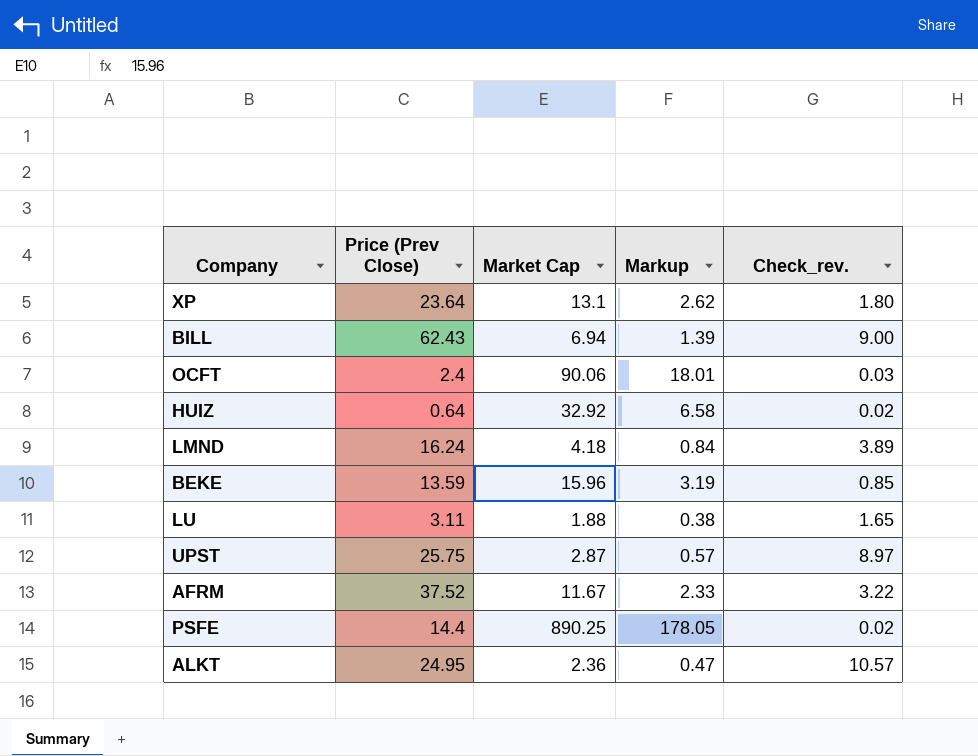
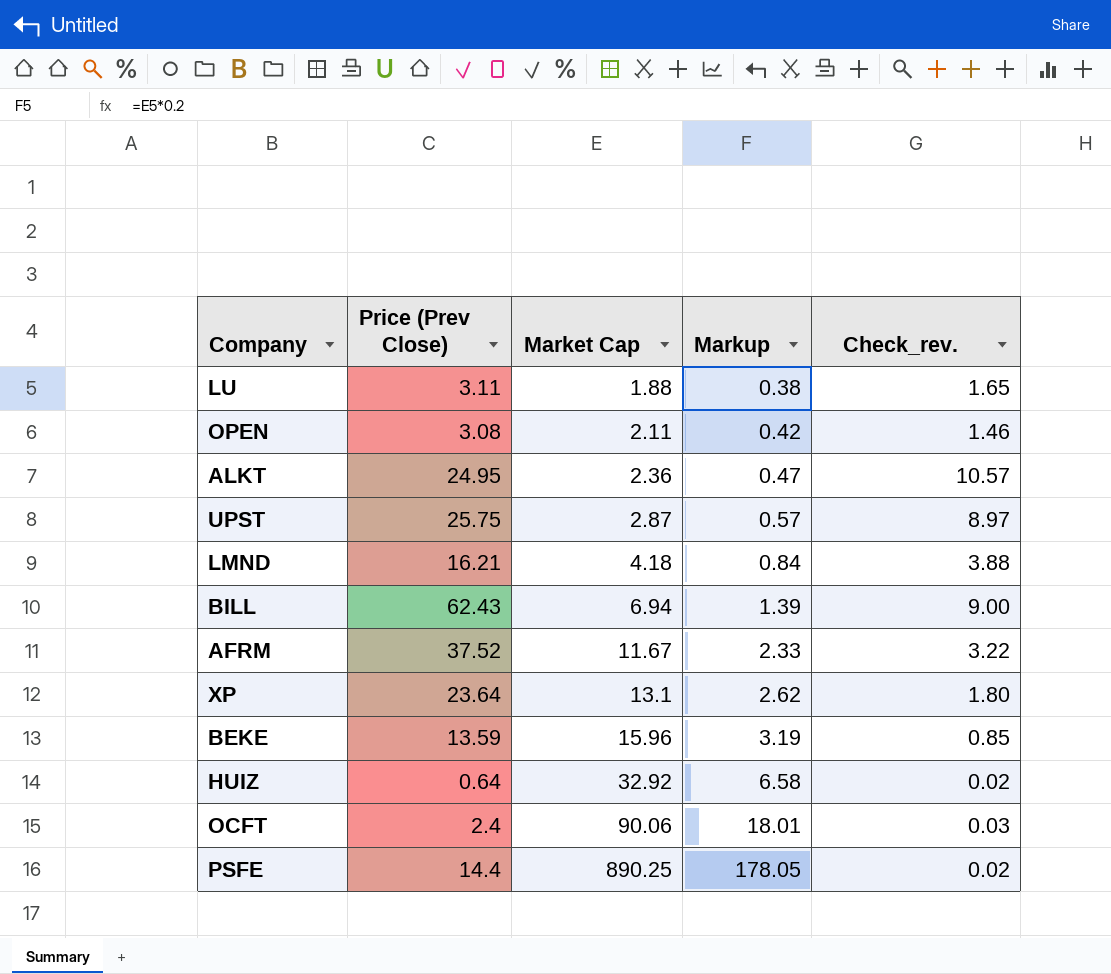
row order: none -> Market Cap ascending
row OPEN: none -> 3.08 | 2.11 | 0.42 | 1.46
LMND | Price (Prev Close): 16.24 -> 16.21
LMND | Check_rev.: 3.89 -> 3.88

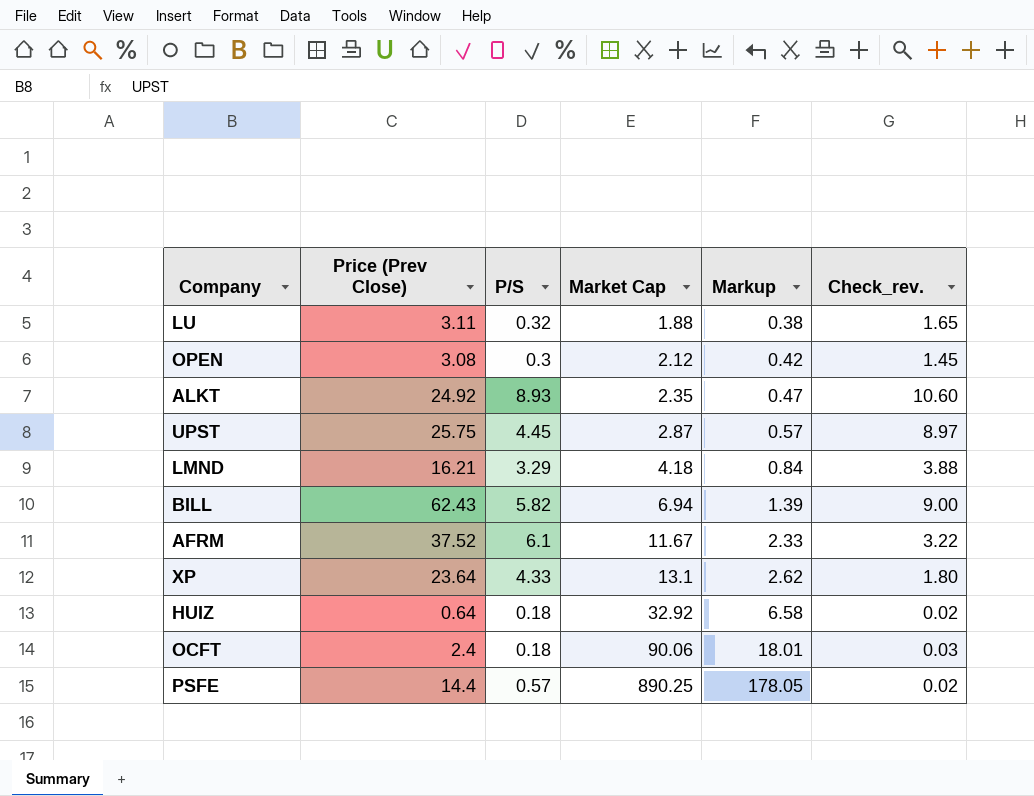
column P/S | position: none -> 3
row BEKE: 13.59 | 15.96 | 3.19 | 0.85 -> none
OPEN | Market Cap: 2.11 -> 2.12
OPEN | Check_rev.: 1.46 -> 1.45
ALKT | Price (Prev Close): 24.95 -> 24.92
ALKT | Market Cap: 2.36 -> 2.35
ALKT | Check_rev.: 10.57 -> 10.60

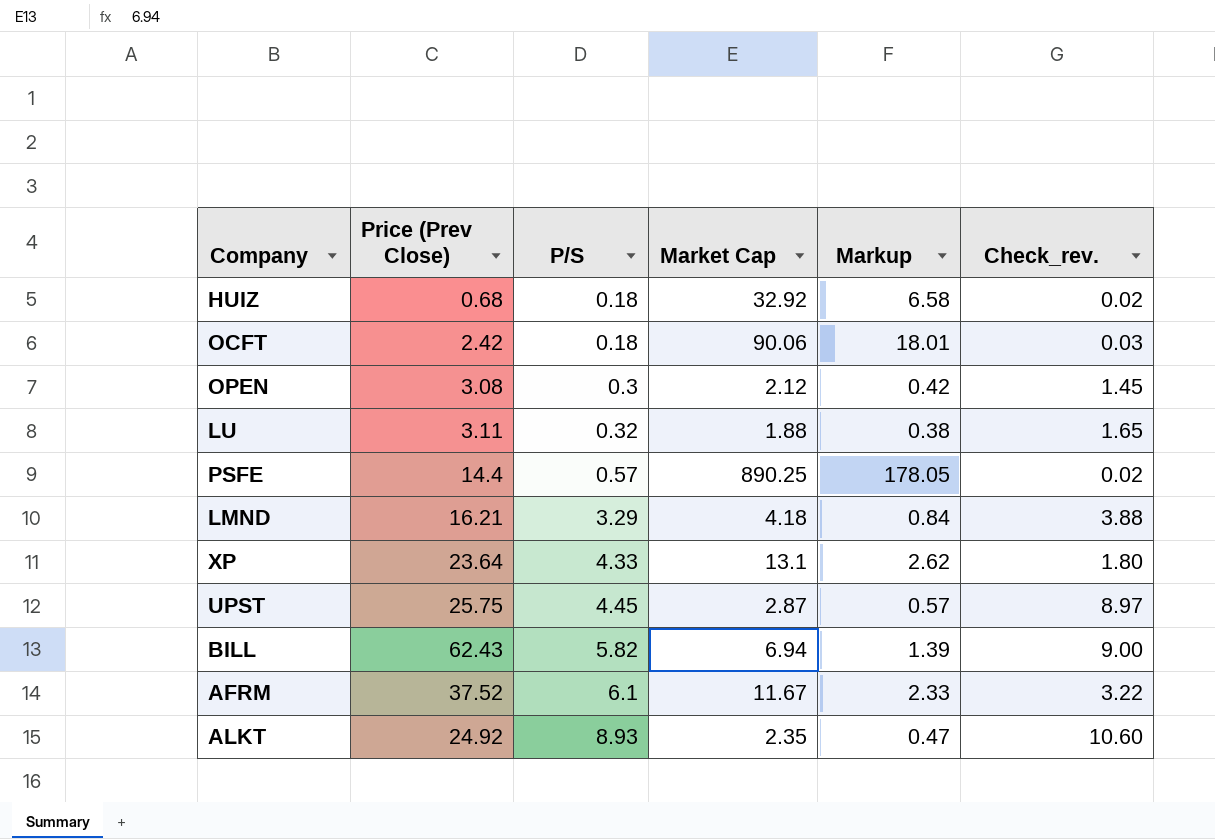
row order: Market Cap ascending -> P/S ascending
HUIZ | Price (Prev Close): 0.64 -> 0.68
OCFT | Price (Prev Close): 2.4 -> 2.42

